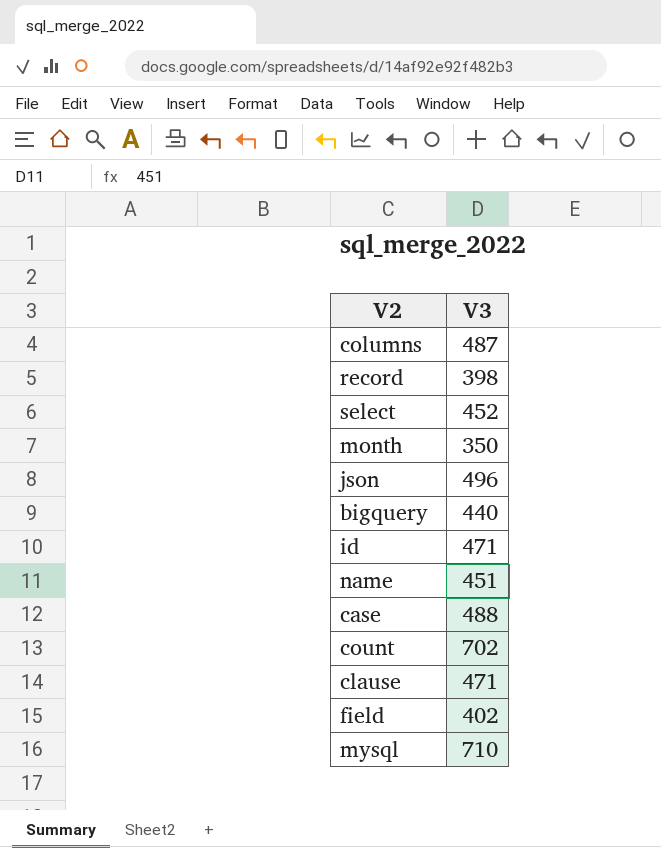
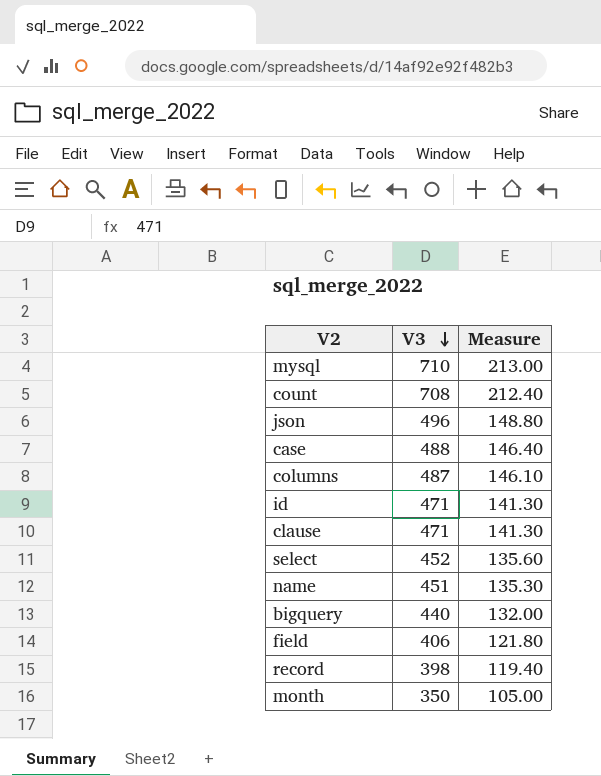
row order: none -> V3 descending
column Measure | formula: none -> [V3] * 0.3
count | V3: 702 -> 708
field | V3: 402 -> 406

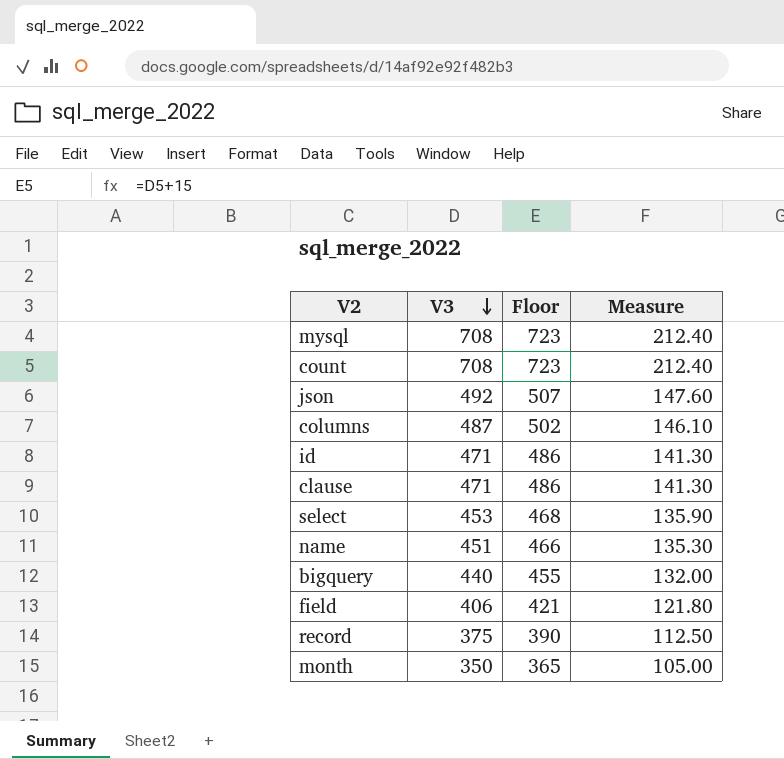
column Floor | formula: none -> [V3] + 15
row case: 488 | 146.40 -> none
mysql | V3: 710 -> 708
mysql | Measure: 213.00 -> 212.40
json | V3: 496 -> 492
json | Measure: 148.80 -> 147.60
select | V3: 452 -> 453
select | Measure: 135.60 -> 135.90
record | V3: 398 -> 375
record | Measure: 119.40 -> 112.50

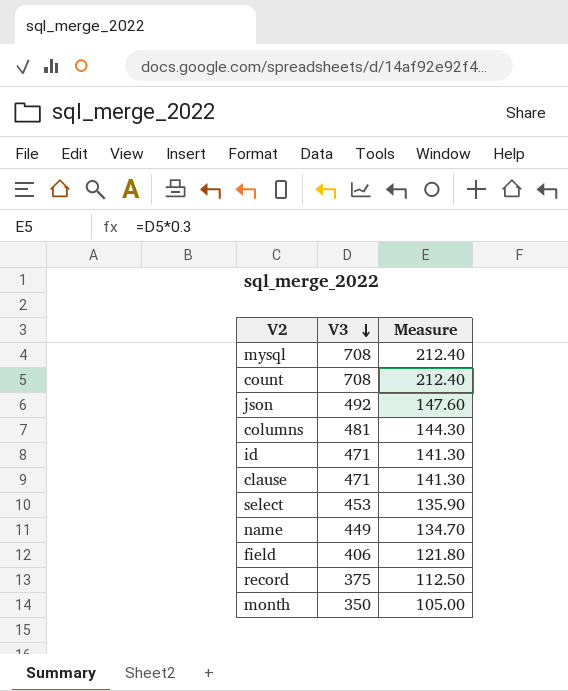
column Floor | formula: [V3] + 15 -> none
row bigquery: 440 | 455 | 132.00 -> none
columns | V3: 487 -> 481
columns | Measure: 146.10 -> 144.30
name | V3: 451 -> 449
name | Measure: 135.30 -> 134.70

